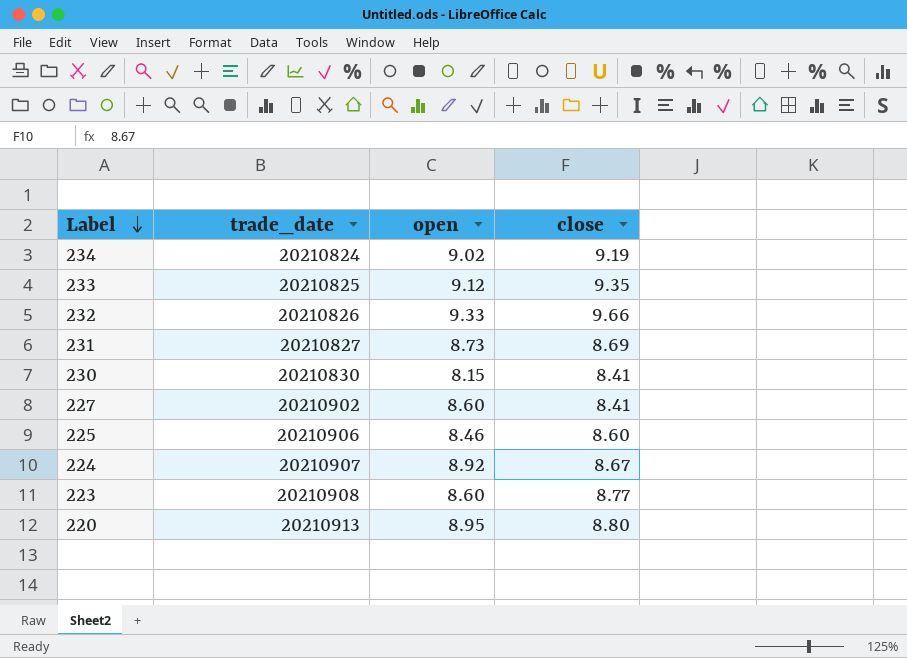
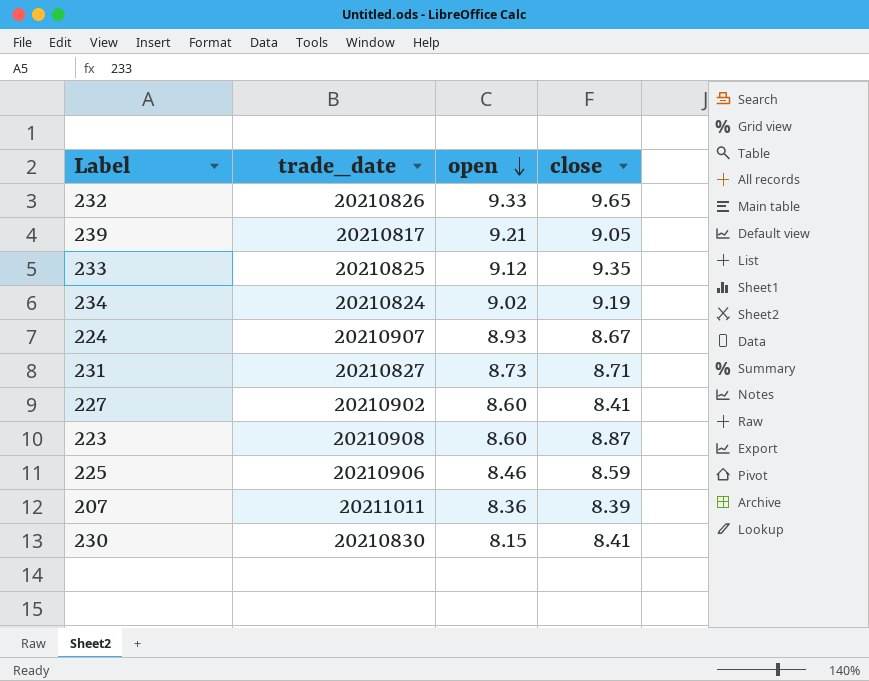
row order: Label descending -> open descending
row 220: 20210913 | 8.95 | 8.80 -> none
232 | close: 9.66 -> 9.65
row 239: none -> 20210817 | 9.21 | 9.05
224 | open: 8.92 -> 8.93
231 | close: 8.69 -> 8.71
223 | close: 8.77 -> 8.87
225 | close: 8.60 -> 8.59
row 207: none -> 20211011 | 8.36 | 8.39

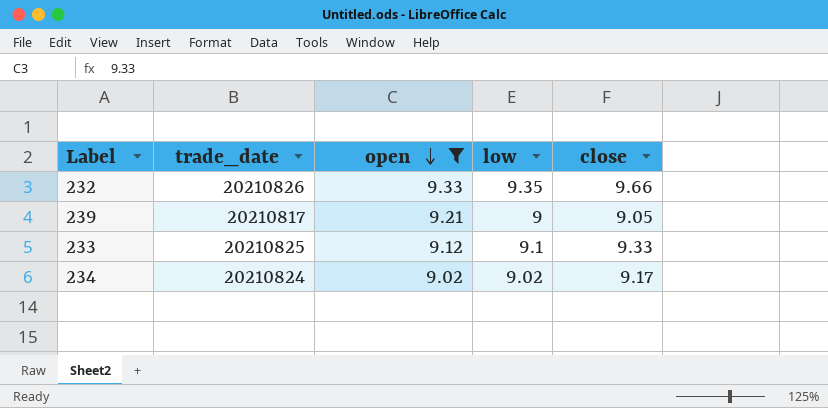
filter: none -> open >= 9.02
column low | position: none -> 4
232 | close: 9.65 -> 9.66
233 | close: 9.35 -> 9.33
234 | close: 9.19 -> 9.17

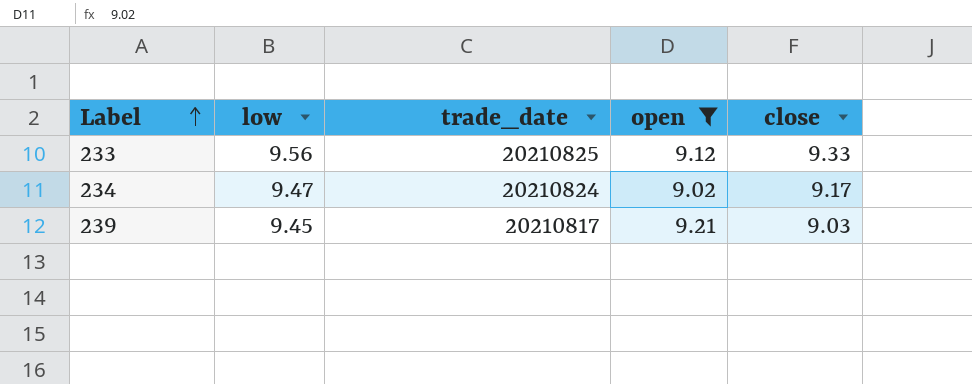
row order: open descending -> Label ascending
column low | position: 4 -> 2
row 232: 20210826 | 9.33 | 9.35 | 9.66 -> none
233 | low: 9.1 -> 9.56
234 | low: 9.02 -> 9.47
239 | low: 9 -> 9.45
239 | close: 9.05 -> 9.03

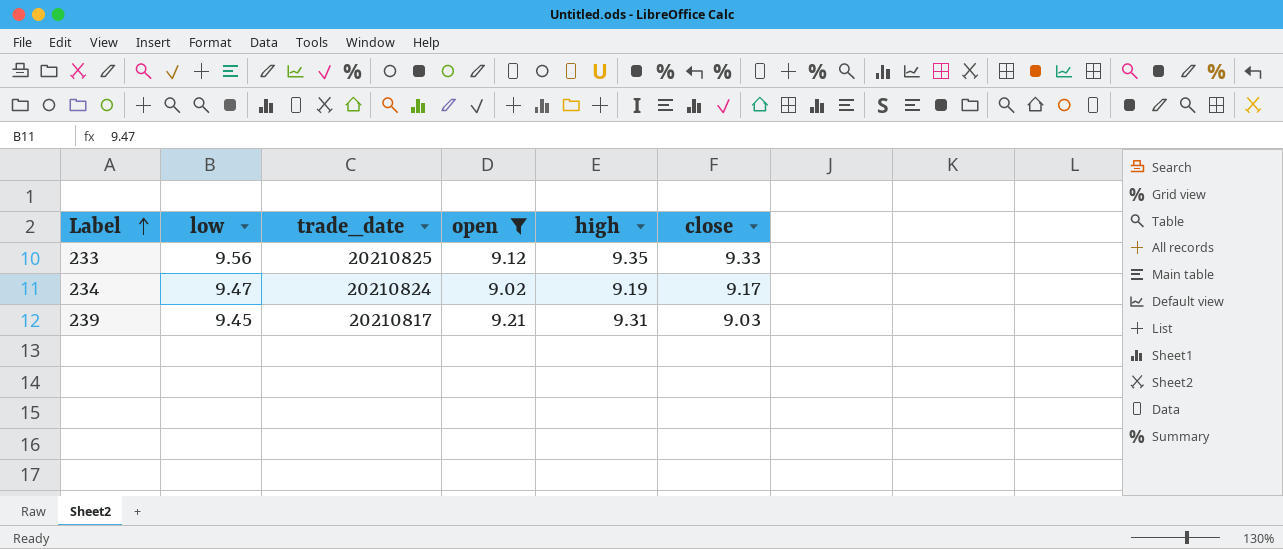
column high | position: none -> 5

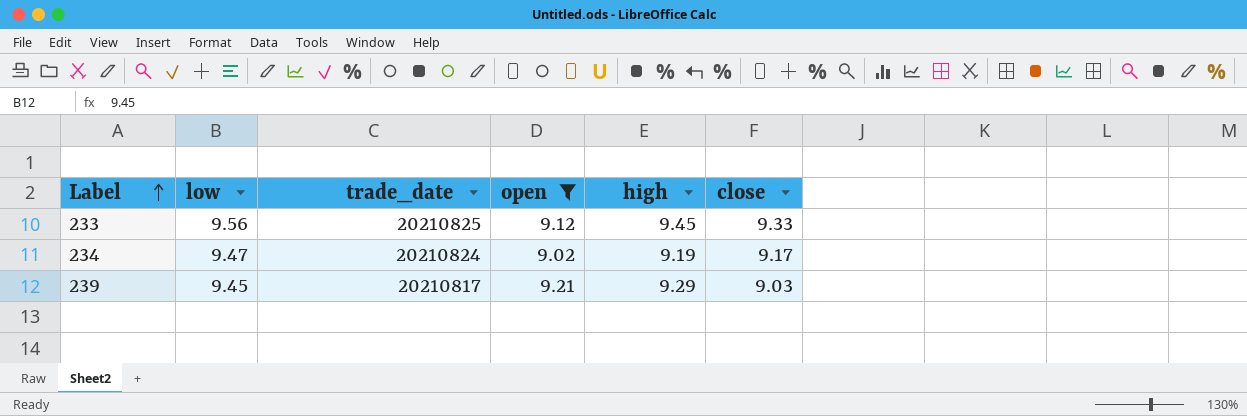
233 | high: 9.35 -> 9.45
239 | high: 9.31 -> 9.29

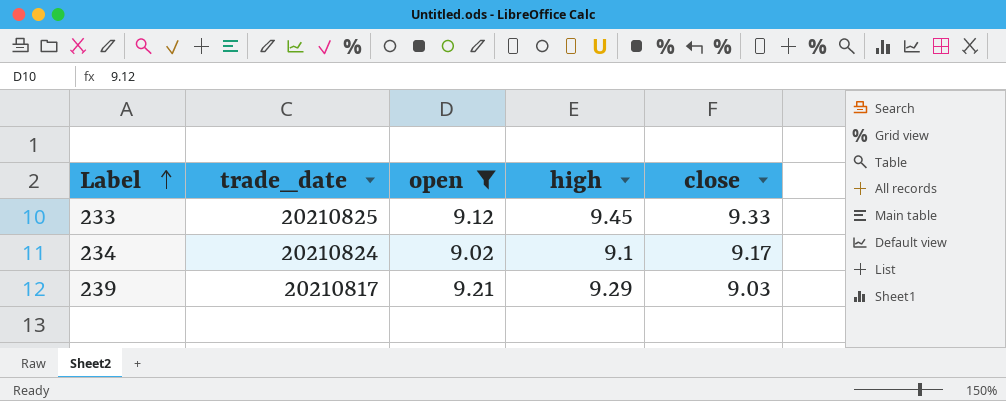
column low | position: 2 -> none
234 | high: 9.19 -> 9.1

